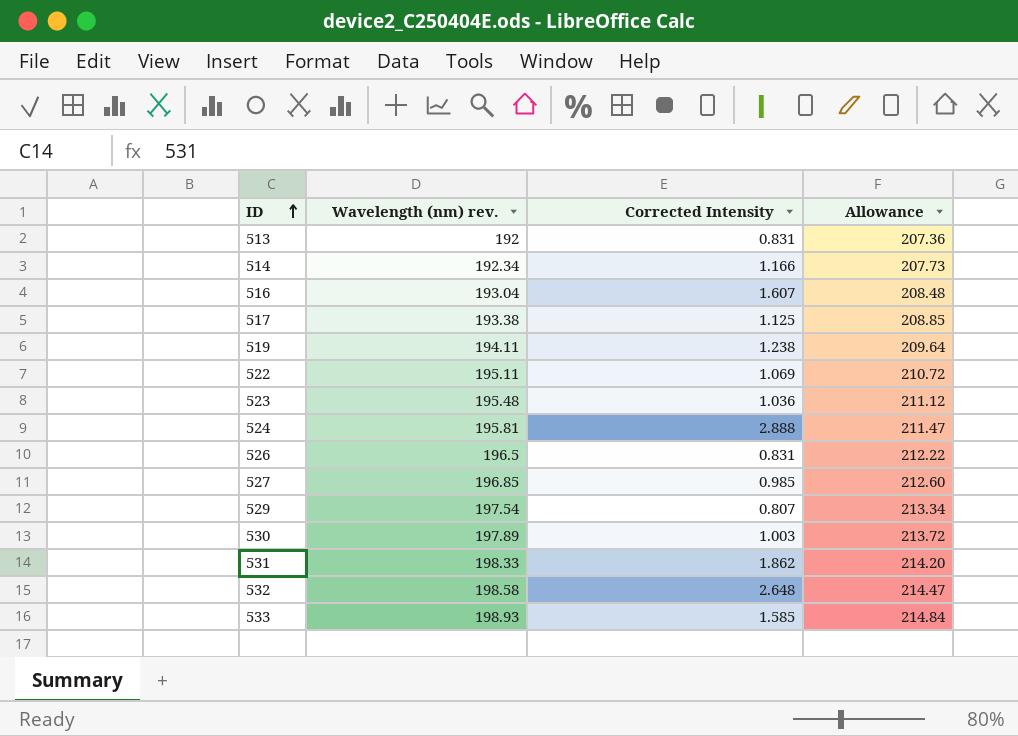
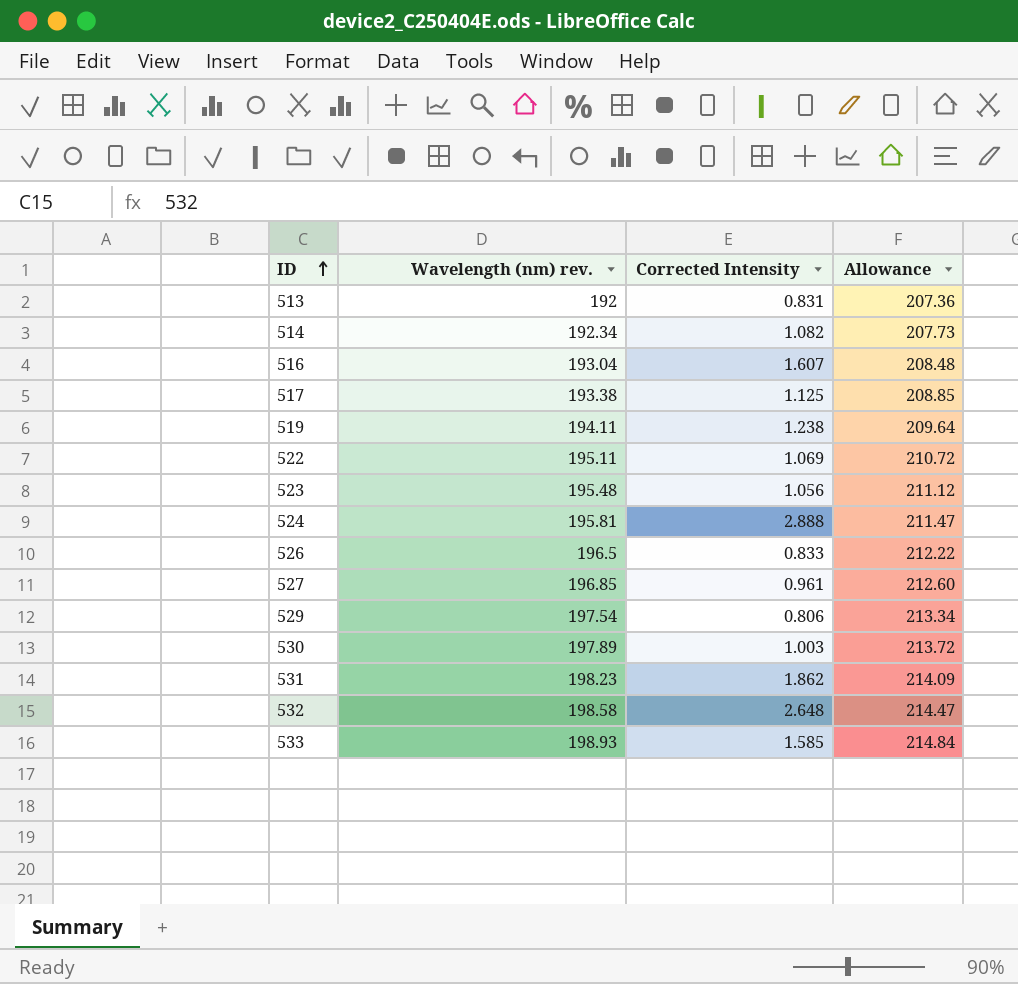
514 | Corrected Intensity: 1.166 -> 1.082
523 | Corrected Intensity: 1.036 -> 1.056
526 | Corrected Intensity: 0.831 -> 0.833
527 | Corrected Intensity: 0.985 -> 0.961
529 | Corrected Intensity: 0.807 -> 0.806
531 | Wavelength (nm) rev.: 198.33 -> 198.23
531 | Allowance: 214.20 -> 214.09

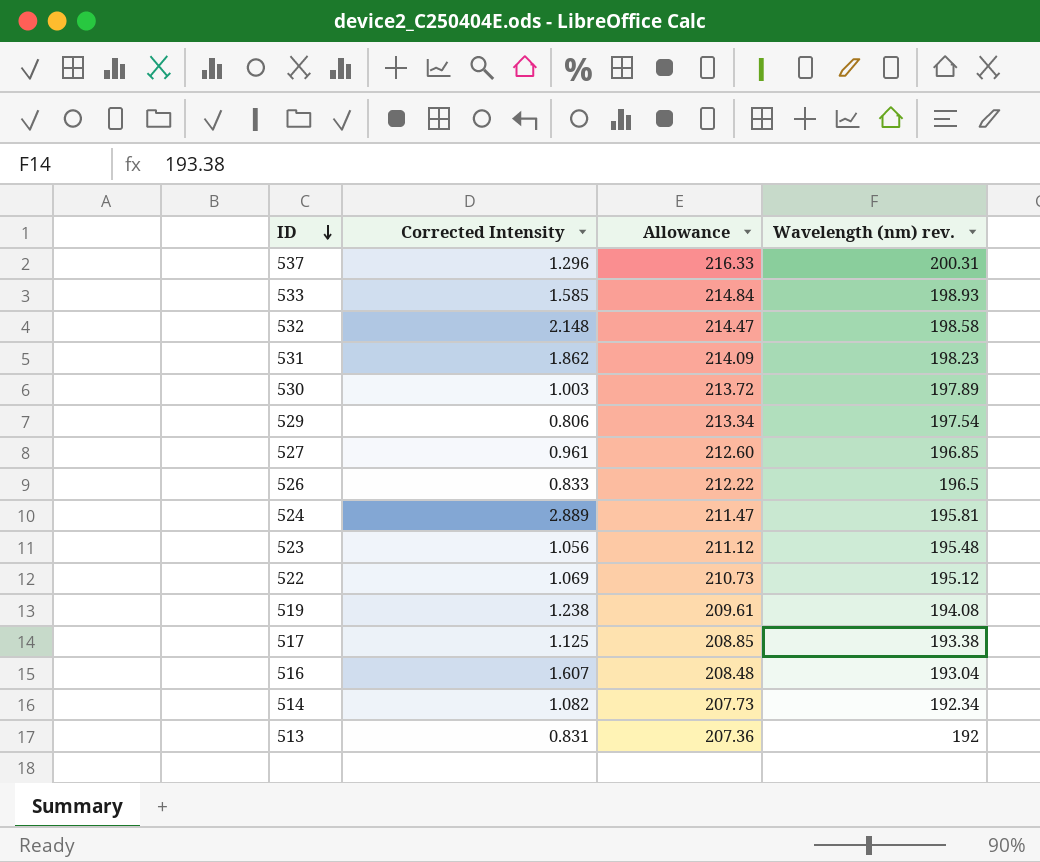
row order: ID ascending -> ID descending
column Wavelength (nm) rev. | position: 2 -> 4
row 537: none -> 1.296 | 216.33 | 200.31
532 | Corrected Intensity: 2.648 -> 2.148
524 | Corrected Intensity: 2.888 -> 2.889
522 | Allowance: 210.72 -> 210.73
522 | Wavelength (nm) rev.: 195.11 -> 195.12
519 | Allowance: 209.64 -> 209.61
519 | Wavelength (nm) rev.: 194.11 -> 194.08

